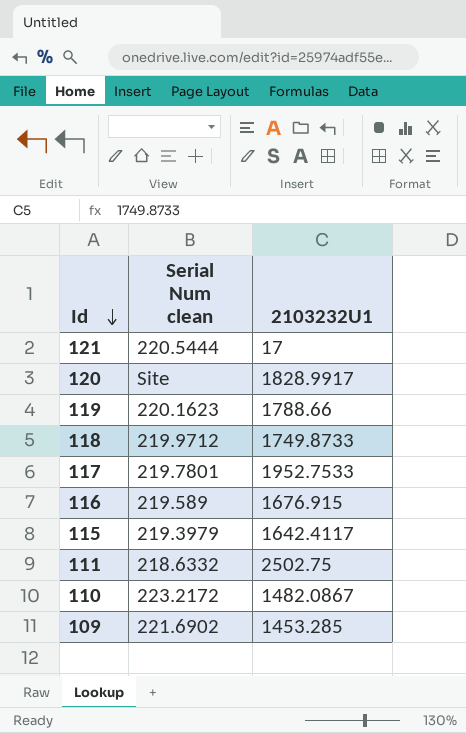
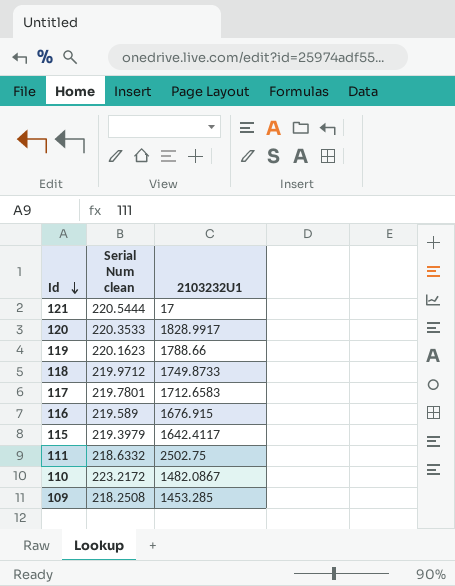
120 | Serial Num clean: Site -> 220.3533
117 | 2103232U1: 1952.7533 -> 1712.6583
109 | Serial Num clean: 221.6902 -> 218.2508

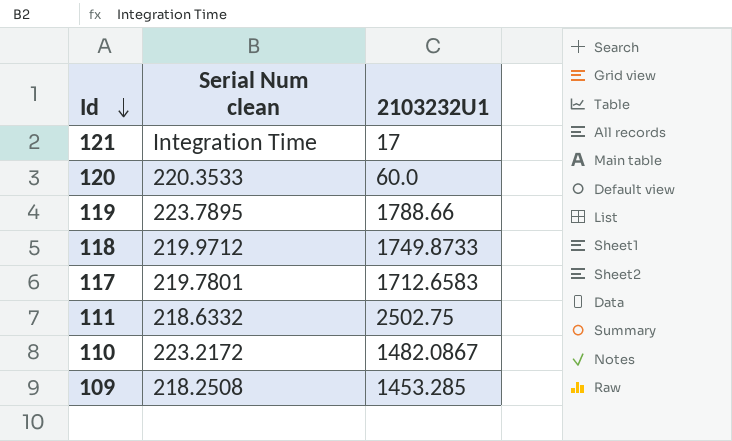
row 116: 219.589 | 1676.915 -> none
row 115: 219.3979 | 1642.4117 -> none
121 | Serial Num clean: 220.5444 -> Integration Time
120 | 2103232U1: 1828.9917 -> 60.0
119 | Serial Num clean: 220.1623 -> 223.7895

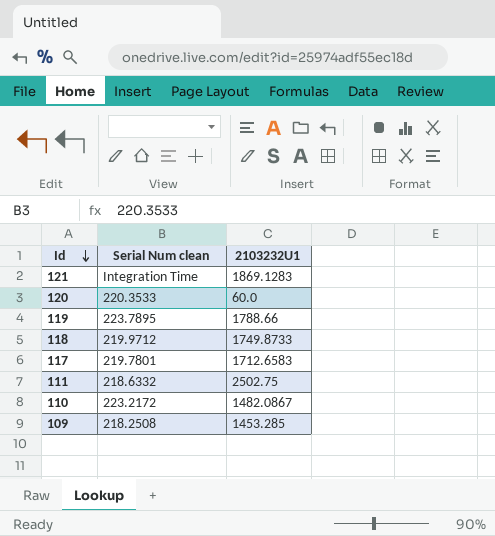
121 | 2103232U1: 17 -> 1869.1283

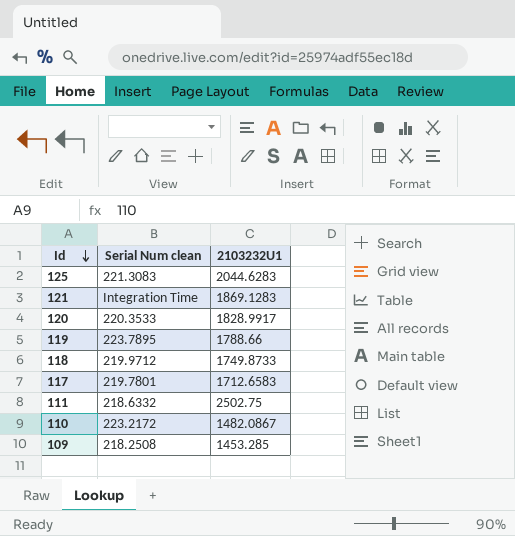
row 125: none -> 221.3083 | 2044.6283
120 | 2103232U1: 60.0 -> 1828.9917

